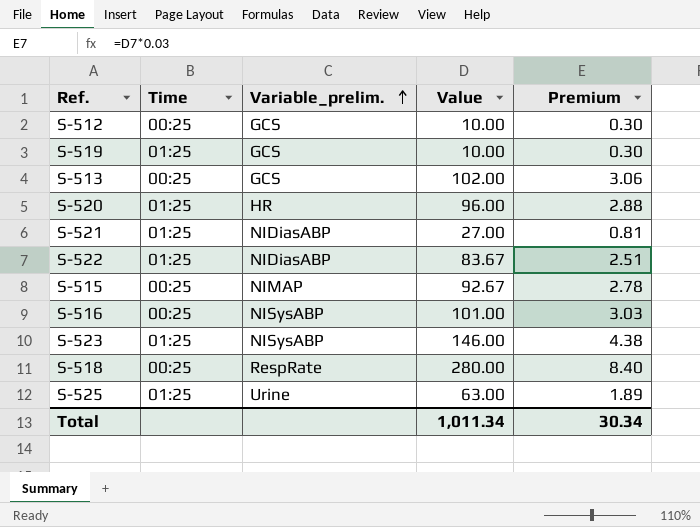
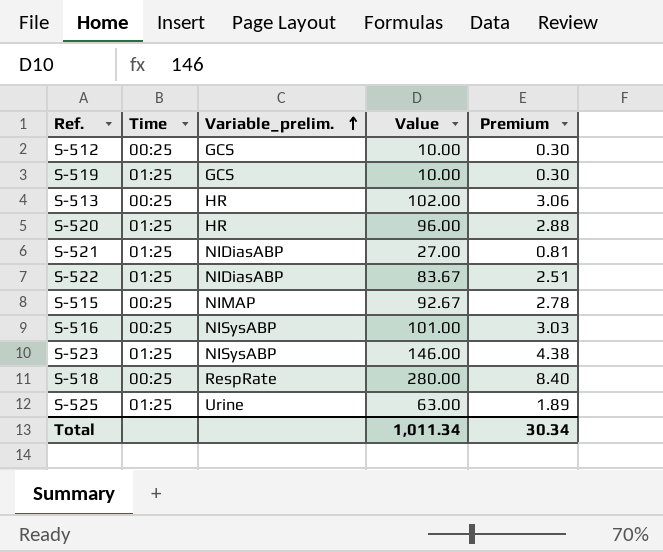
S-513 | Variable_prelim.: GCS -> HR

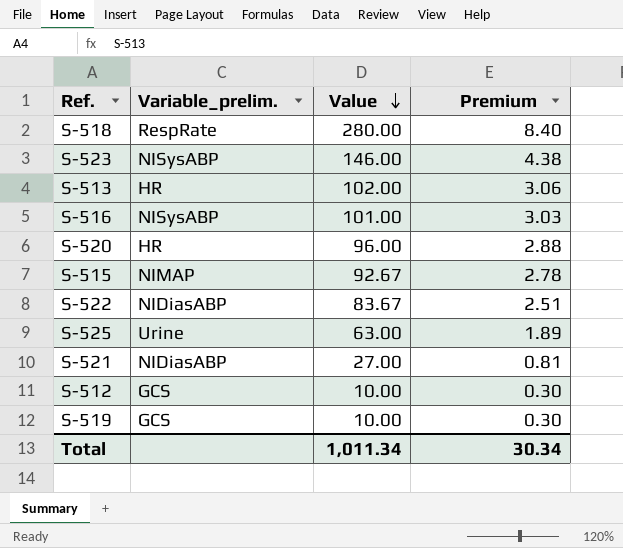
row order: Variable_prelim. ascending -> Value descending
column Time | position: 2 -> none

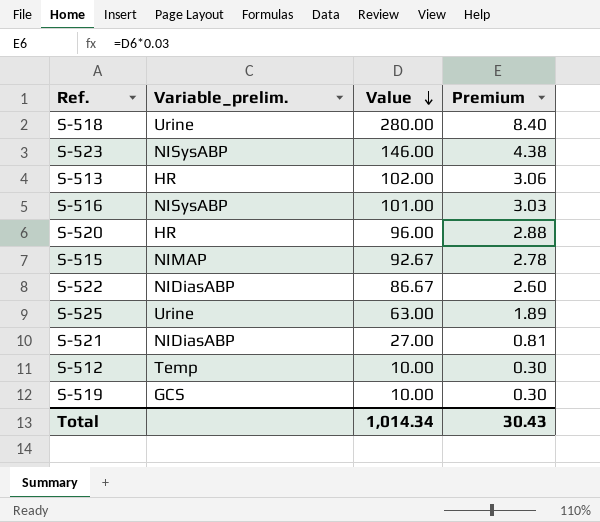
S-518 | Variable_prelim.: RespRate -> Urine
S-522 | Value: 83.67 -> 86.67
S-522 | Premium: 2.51 -> 2.60
S-512 | Variable_prelim.: GCS -> Temp
Total | Value: 1,011.34 -> 1,014.34
Total | Premium: 30.34 -> 30.43

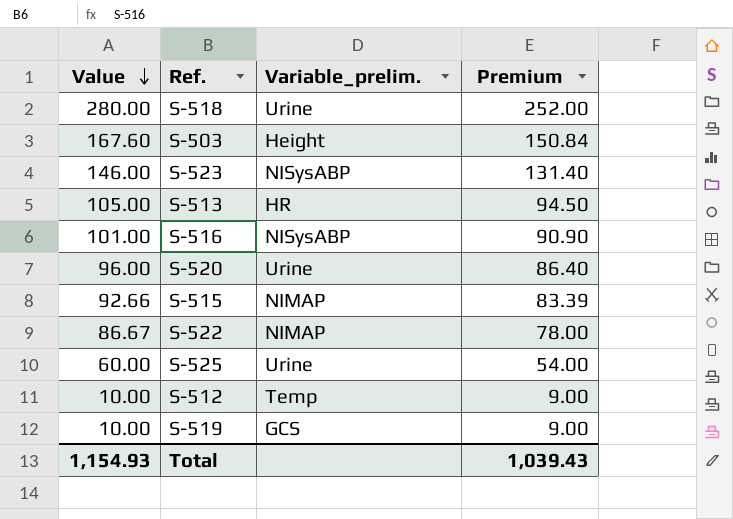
column Value | position: 3 -> 1
column Premium | formula: [Value] * 0.03 -> [Value] * 0.9
row S-521: NIDiasABP | 27.00 | 0.81 -> none
row S-503: none -> 167.60 | Height | 150.84
S-513 | Value: 102.00 -> 105.00
S-520 | Variable_prelim.: HR -> Urine
S-515 | Value: 92.67 -> 92.66
S-522 | Variable_prelim.: NIDiasABP -> NIMAP
S-525 | Value: 63.00 -> 60.00
Total | Value: 1,014.34 -> 1,154.93
Total | Premium: 30.43 -> 1,039.43

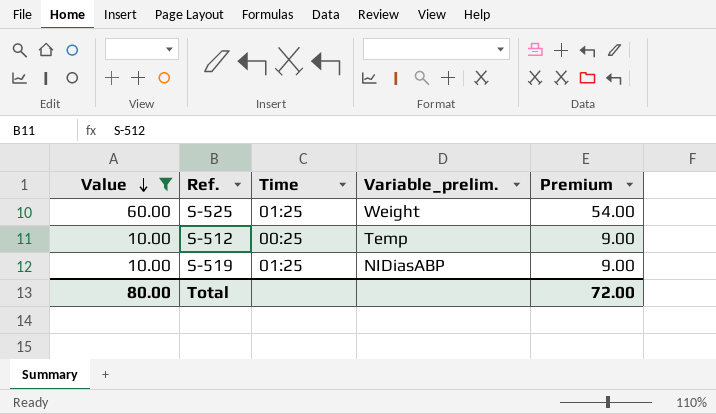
filter: none -> Value <= 60.00
column Time | position: none -> 3
S-525 | Variable_prelim.: Urine -> Weight
S-519 | Variable_prelim.: GCS -> NIDiasABP
Total | Value: 1,154.93 -> 80.00
Total | Premium: 1,039.43 -> 72.00

